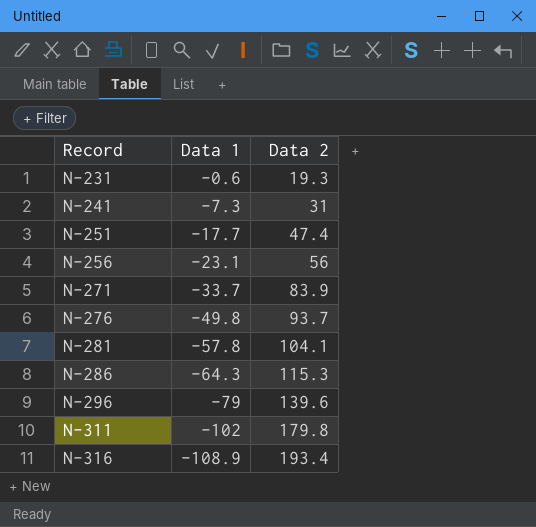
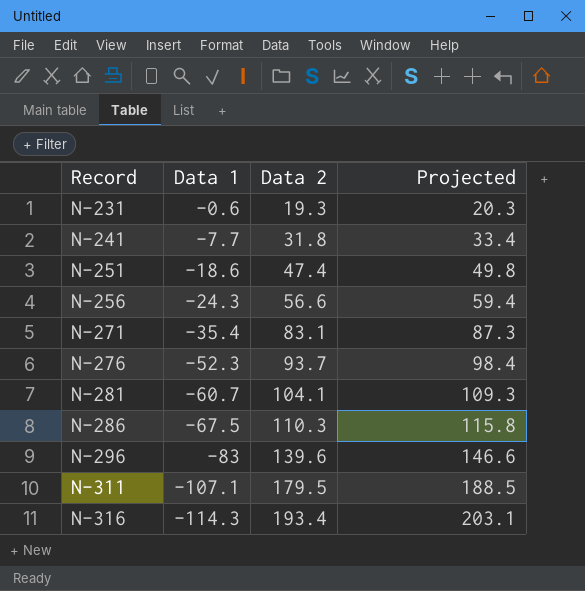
column Projected | formula: none -> [Data 2] * 1.05
N-241 | Data 1: -7.3 -> -7.7
N-241 | Data 2: 31 -> 31.8
N-251 | Data 1: -17.7 -> -18.6
N-256 | Data 1: -23.1 -> -24.3
N-256 | Data 2: 56 -> 56.6
N-271 | Data 1: -33.7 -> -35.4
N-271 | Data 2: 83.9 -> 83.1
N-276 | Data 1: -49.8 -> -52.3
N-281 | Data 1: -57.8 -> -60.7
N-286 | Data 1: -64.3 -> -67.5
N-286 | Data 2: 115.3 -> 110.3
N-296 | Data 1: -79 -> -83
N-311 | Data 1: -102 -> -107.1
N-311 | Data 2: 179.8 -> 179.5
N-316 | Data 1: -108.9 -> -114.3

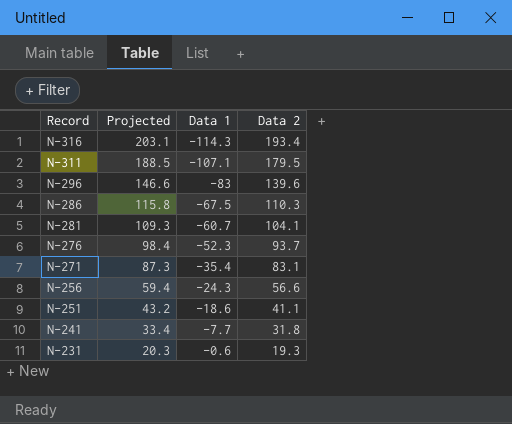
row order: Record ascending -> Record descending
column Projected | position: 4 -> 2
N-251 | Projected: 49.8 -> 43.2
N-251 | Data 2: 47.4 -> 41.1

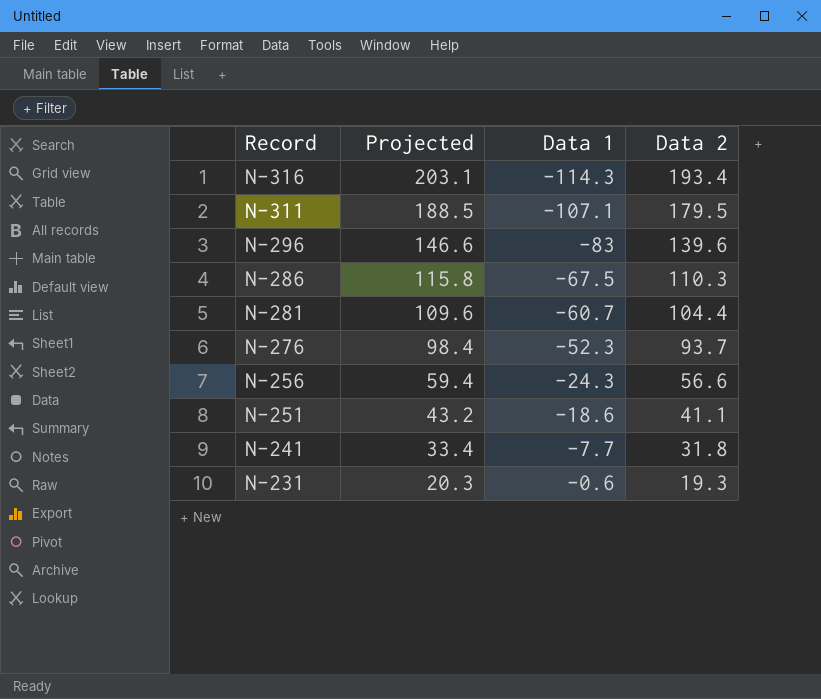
row N-271: 87.3 | -35.4 | 83.1 -> none
N-281 | Projected: 109.3 -> 109.6
N-281 | Data 2: 104.1 -> 104.4

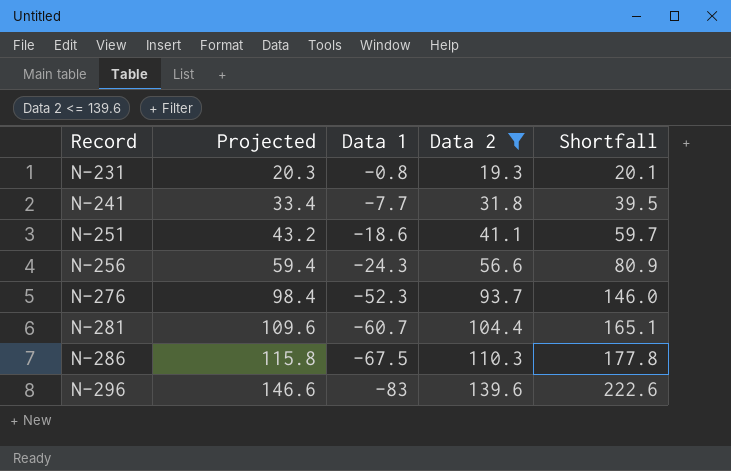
filter: none -> Data 2 <= 139.6
row order: Record descending -> Record ascending
column Shortfall | formula: none -> [Data 2] - [Data 1]
N-231 | Data 1: -0.6 -> -0.8

